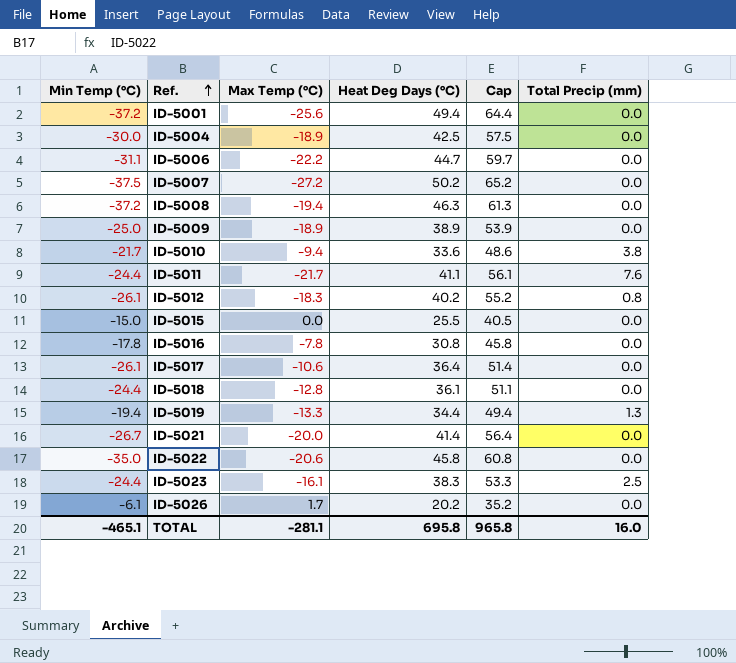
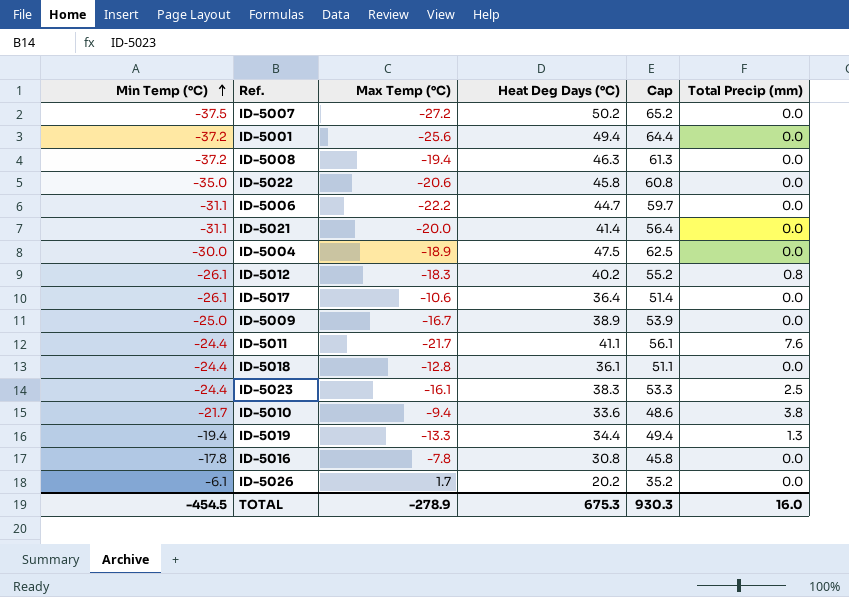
row order: Ref. ascending -> Min Temp (°C) ascending
row ID-5015: -15.0 | 0.0 | 25.5 | 40.5 | 0.0 -> none
ID-5021 | Min Temp (°C): -26.7 -> -31.1
ID-5004 | Heat Deg Days (°C): 42.5 -> 47.5
ID-5004 | Cap: 57.5 -> 62.5
ID-5009 | Max Temp (°C): -18.9 -> -16.7
TOTAL | Min Temp (°C): -465.1 -> -454.5
TOTAL | Max Temp (°C): -281.1 -> -278.9
TOTAL | Heat Deg Days (°C): 695.8 -> 675.3
TOTAL | Cap: 965.8 -> 930.3

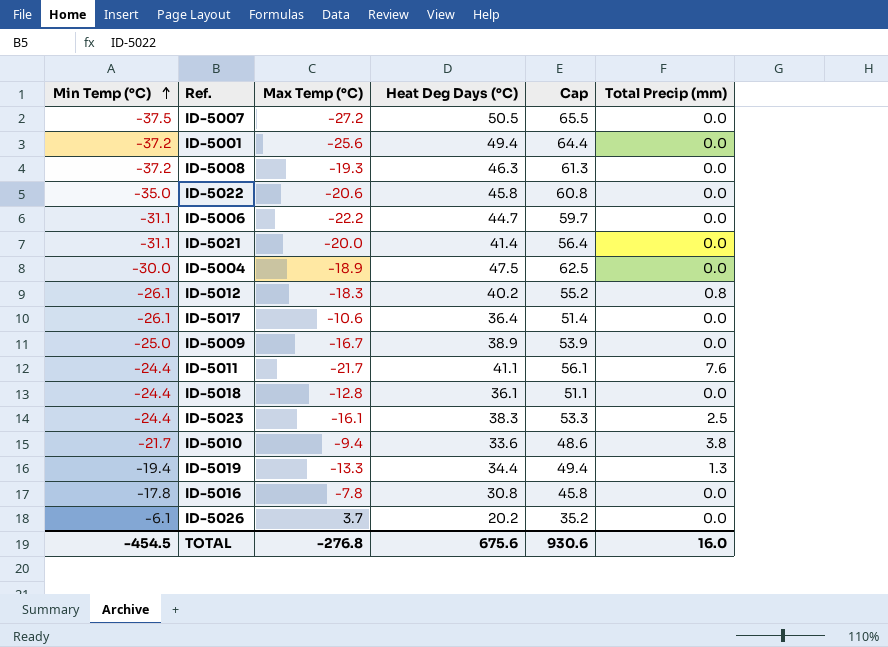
ID-5007 | Heat Deg Days (°C): 50.2 -> 50.5
ID-5007 | Cap: 65.2 -> 65.5
ID-5008 | Max Temp (°C): -19.4 -> -19.3
ID-5026 | Max Temp (°C): 1.7 -> 3.7
TOTAL | Max Temp (°C): -278.9 -> -276.8
TOTAL | Heat Deg Days (°C): 675.3 -> 675.6
TOTAL | Cap: 930.3 -> 930.6

